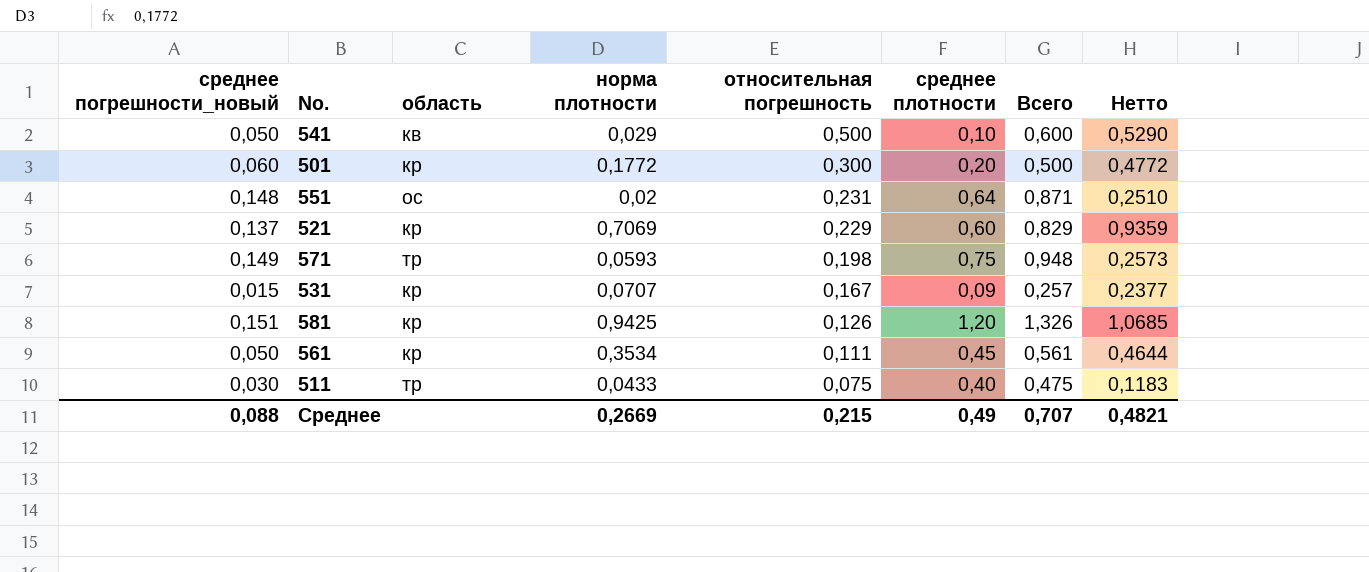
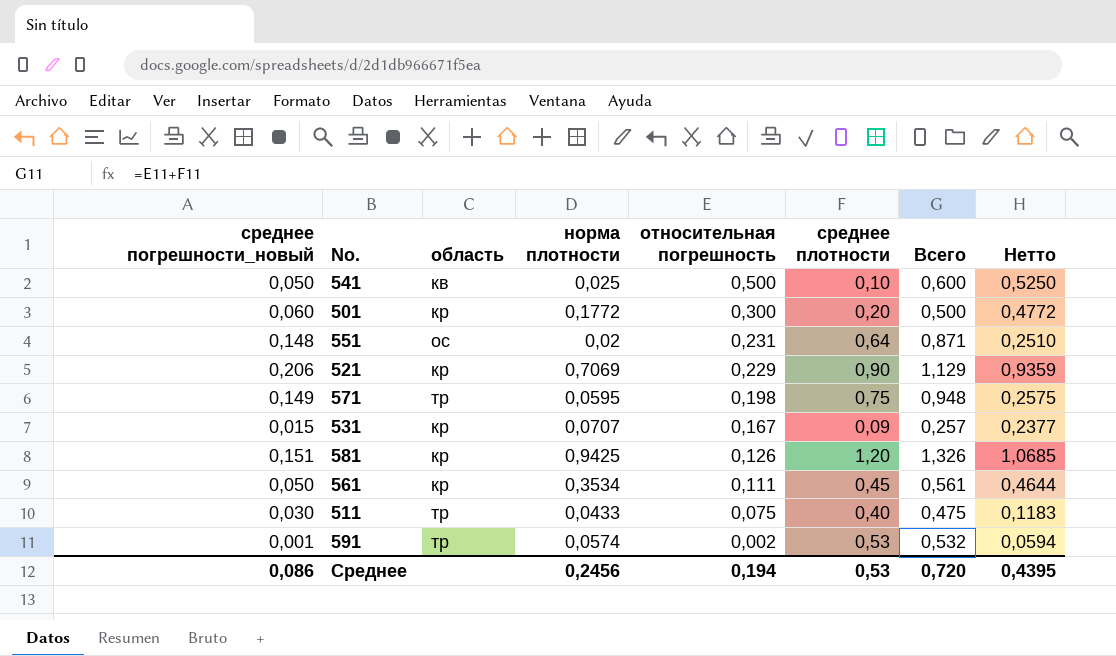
541 | норма плотности: 0,029 -> 0,025
541 | Нетто: 0,5290 -> 0,5250
521 | среднее погрешности_новый: 0,137 -> 0,206
521 | среднее плотности: 0,60 -> 0,90
521 | Всего: 0,829 -> 1,129
571 | норма плотности: 0,0593 -> 0,0595
571 | Нетто: 0,2573 -> 0,2575
row 591: none -> 0,001 | тр | 0,0574 | 0,002 | 0,53 | 0,532 | 0,0594
Среднее | среднее погрешности_новый: 0,088 -> 0,086
Среднее | норма плотности: 0,2669 -> 0,2456
Среднее | относительная погрешность: 0,215 -> 0,194
Среднее | среднее плотности: 0,49 -> 0,53
Среднее | Всего: 0,707 -> 0,720
Среднее | Нетто: 0,4821 -> 0,4395

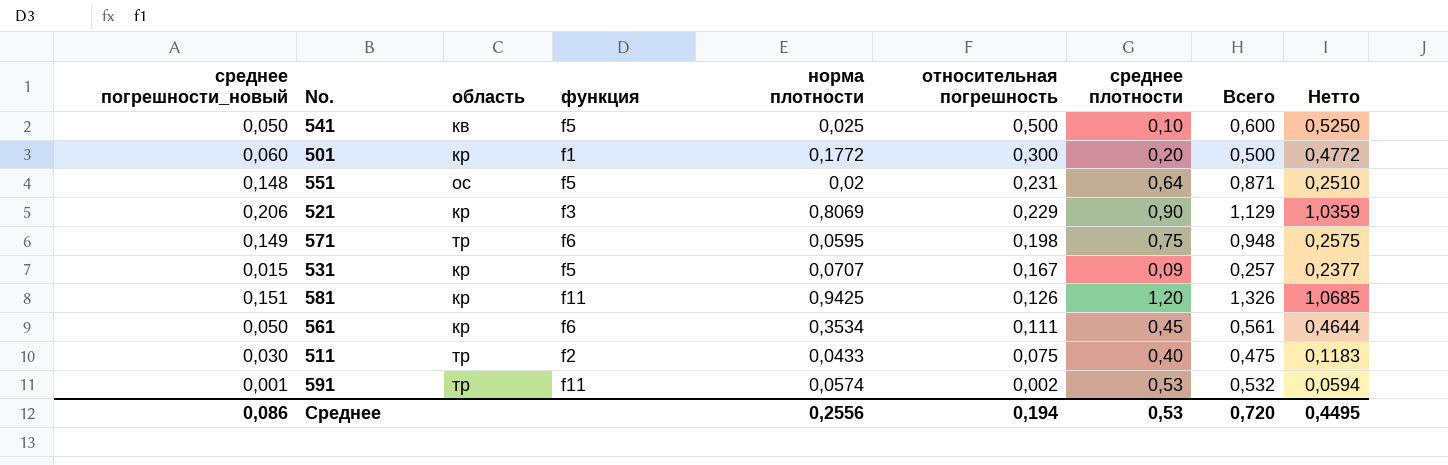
column функция | position: none -> 4
521 | норма плотности: 0,7069 -> 0,8069
521 | Нетто: 0,9359 -> 1,0359
Среднее | норма плотности: 0,2456 -> 0,2556
Среднее | Нетто: 0,4395 -> 0,4495

